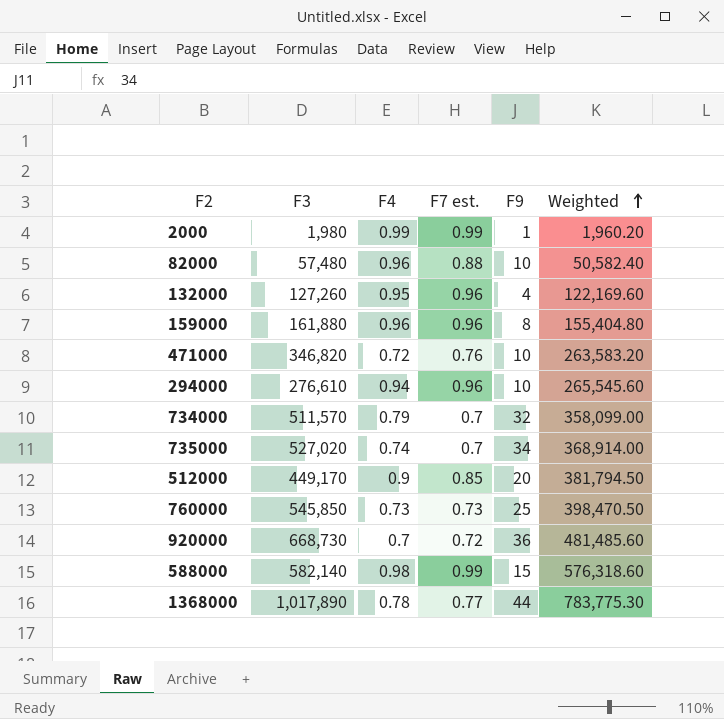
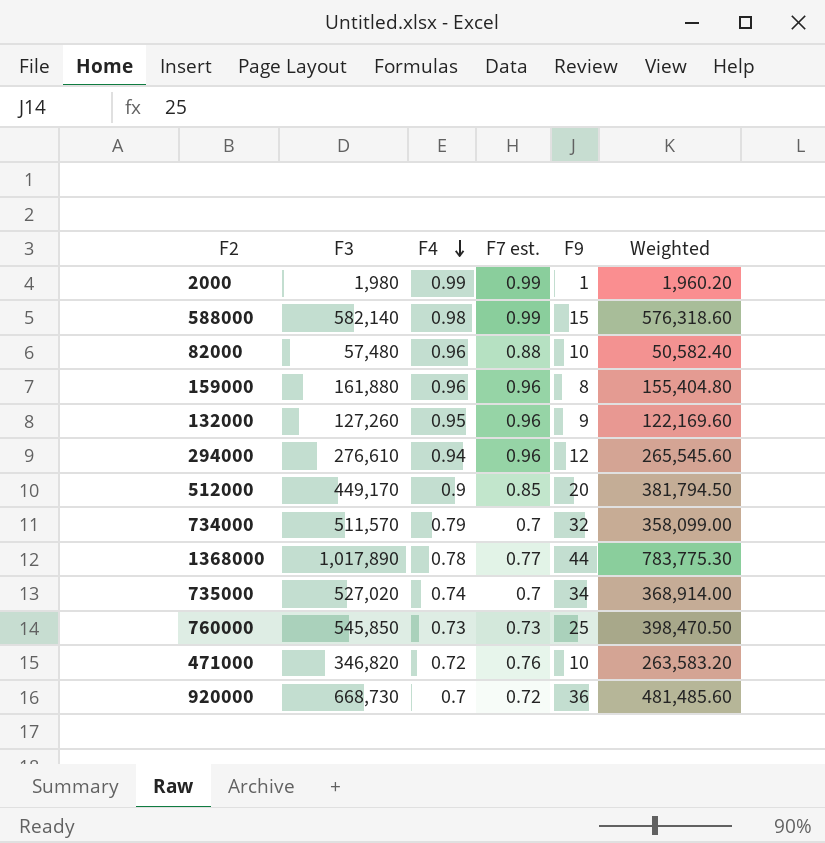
row order: Weighted ascending -> F4 descending
132000 | F9: 4 -> 9
294000 | F9: 10 -> 12

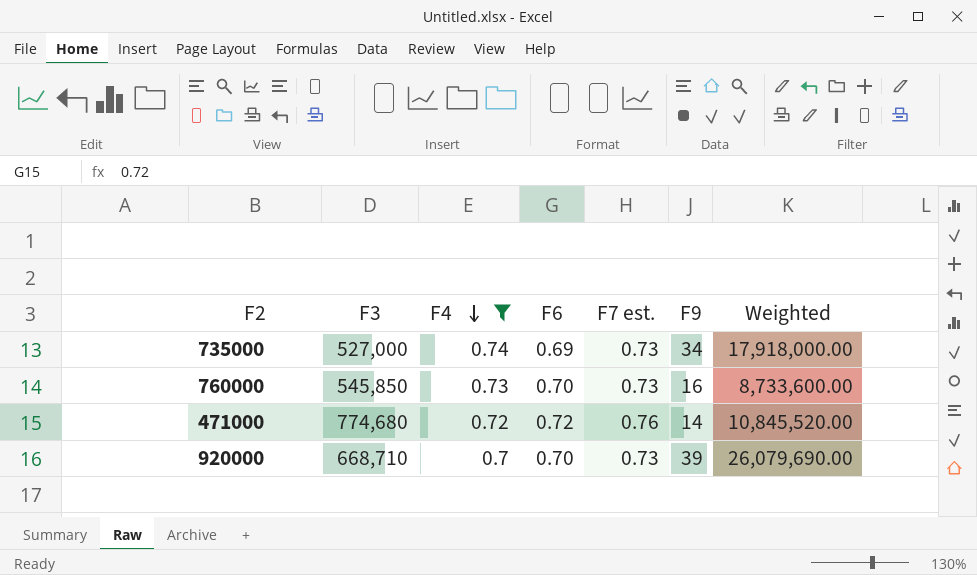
filter: none -> F4 <= 0.74
column F6 | position: none -> 4
column Weighted | formula: [F3] * [F7 est.] -> [F3] * [F9]
735000 | F3: 527,020 -> 527,000
735000 | F7 est.: 0.7 -> 0.73
760000 | F9: 25 -> 16
471000 | F3: 346,820 -> 774,680
471000 | F9: 10 -> 14
920000 | F3: 668,730 -> 668,710
920000 | F7 est.: 0.72 -> 0.73
920000 | F9: 36 -> 39

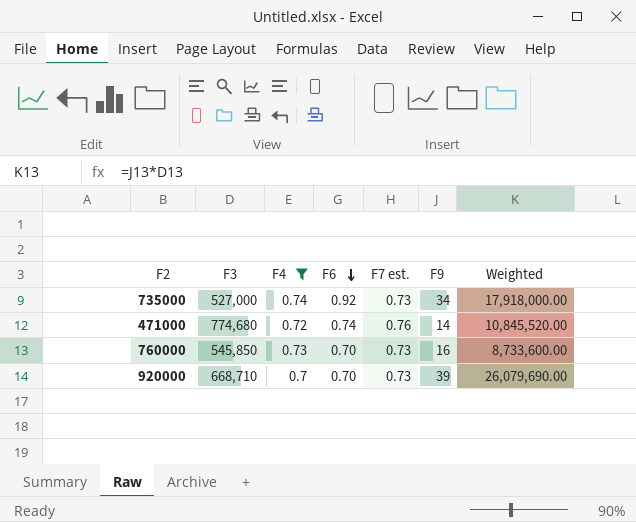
row order: F4 descending -> F6 descending
735000 | F6: 0.69 -> 0.92
471000 | F6: 0.72 -> 0.74

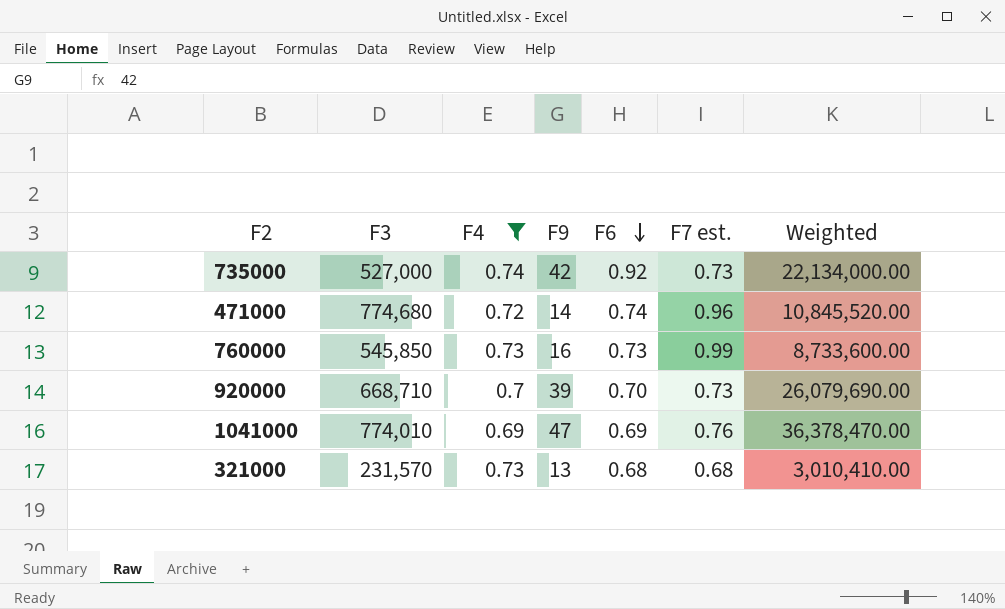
column F9 | position: 6 -> 4
735000 | F9: 34 -> 42
735000 | Weighted: 17,918,000.00 -> 22,134,000.00
471000 | F7 est.: 0.76 -> 0.96
760000 | F6: 0.70 -> 0.73
760000 | F7 est.: 0.73 -> 0.99
row 1041000: none -> 774,010 | 0.69 | 47 | 0.69 | 0.76 | 36,378,470.00
row 321000: none -> 231,570 | 0.73 | 13 | 0.68 | 0.68 | 3,010,410.00

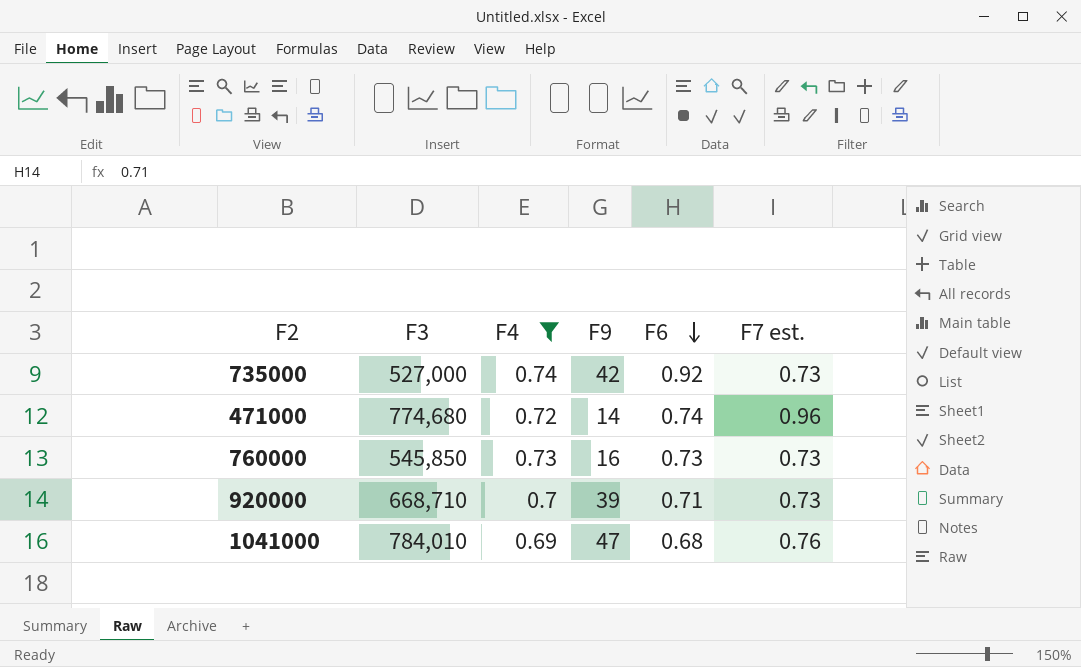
column Weighted | formula: [F3] * [F9] -> none
row 321000: 231,570 | 0.73 | 13 | 0.68 | 0.68 | 3,010,410.00 -> none
760000 | F7 est.: 0.99 -> 0.73
920000 | F6: 0.70 -> 0.71
1041000 | F3: 774,010 -> 784,010
1041000 | F6: 0.69 -> 0.68

